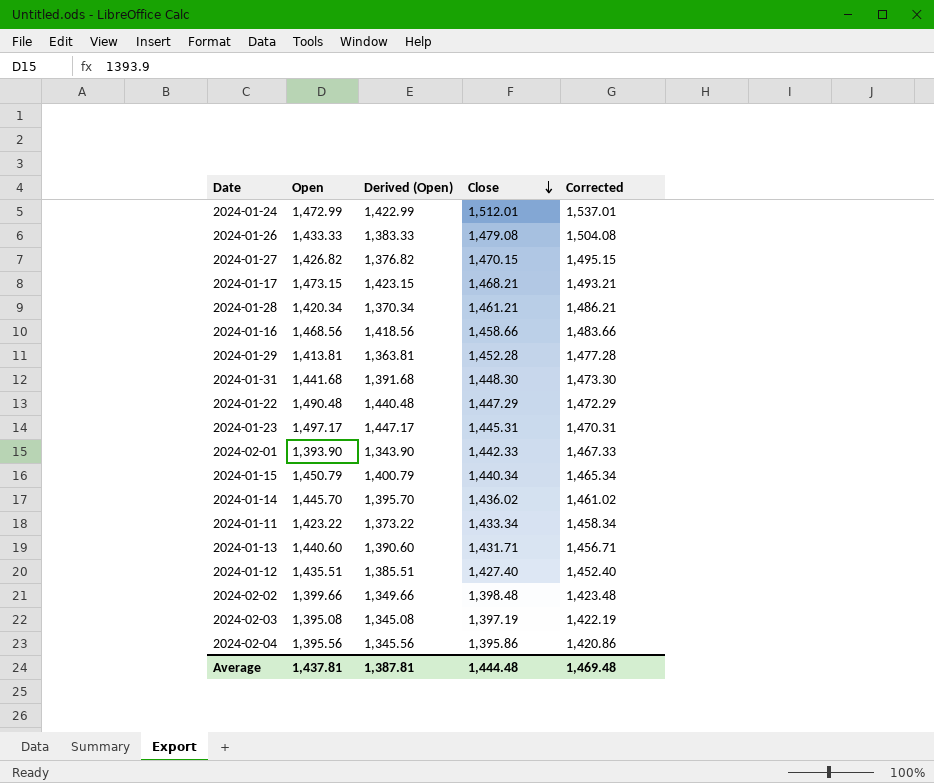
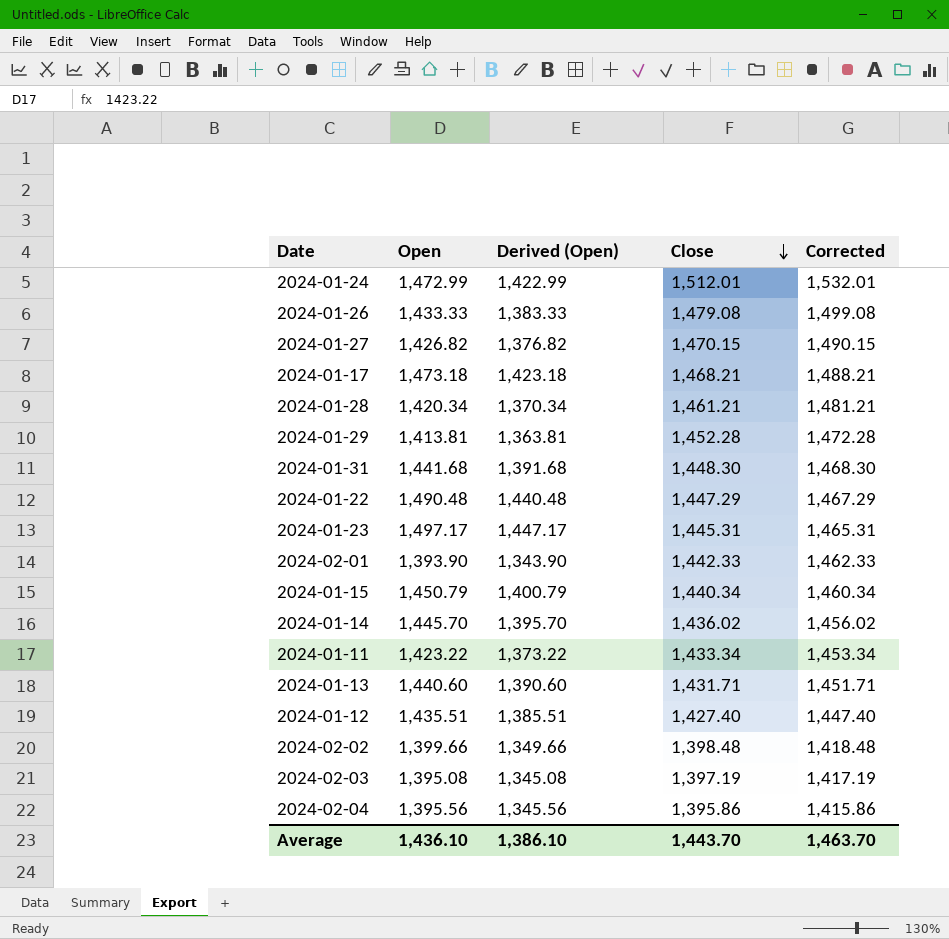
column Corrected | formula: [Close] + 25 -> [Close] + 20
row 2024-01-16: 1,468.56 | 1,418.56 | 1,458.66 | 1,483.66 -> none
2024-01-17 | Open: 1,473.15 -> 1,473.18
2024-01-17 | Derived (Open): 1,423.15 -> 1,423.18
Average | Open: 1,437.81 -> 1,436.10
Average | Derived (Open): 1,387.81 -> 1,386.10
Average | Close: 1,444.48 -> 1,443.70
Average | Corrected: 1,469.48 -> 1,463.70

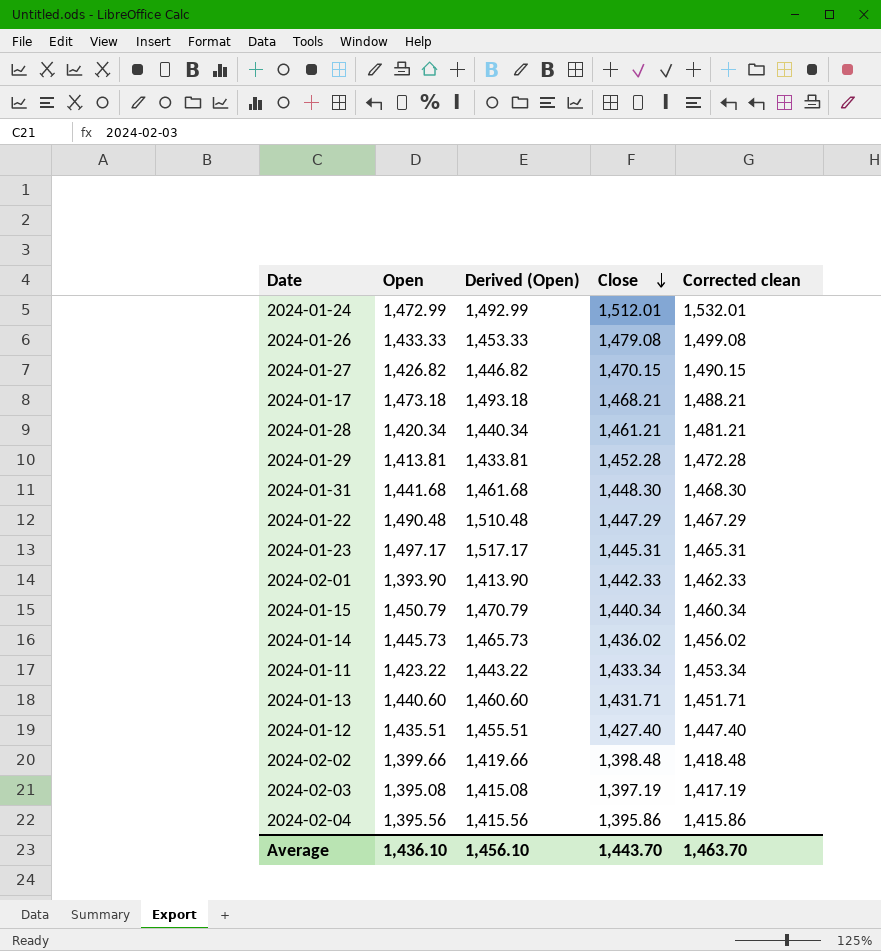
column Derived (Open) | formula: [Open] - 50 -> [Open] + 20
column name: Corrected -> Corrected clean
2024-01-14 | Open: 1,445.70 -> 1,445.73
Average | Derived (Open): 1,386.10 -> 1,456.10

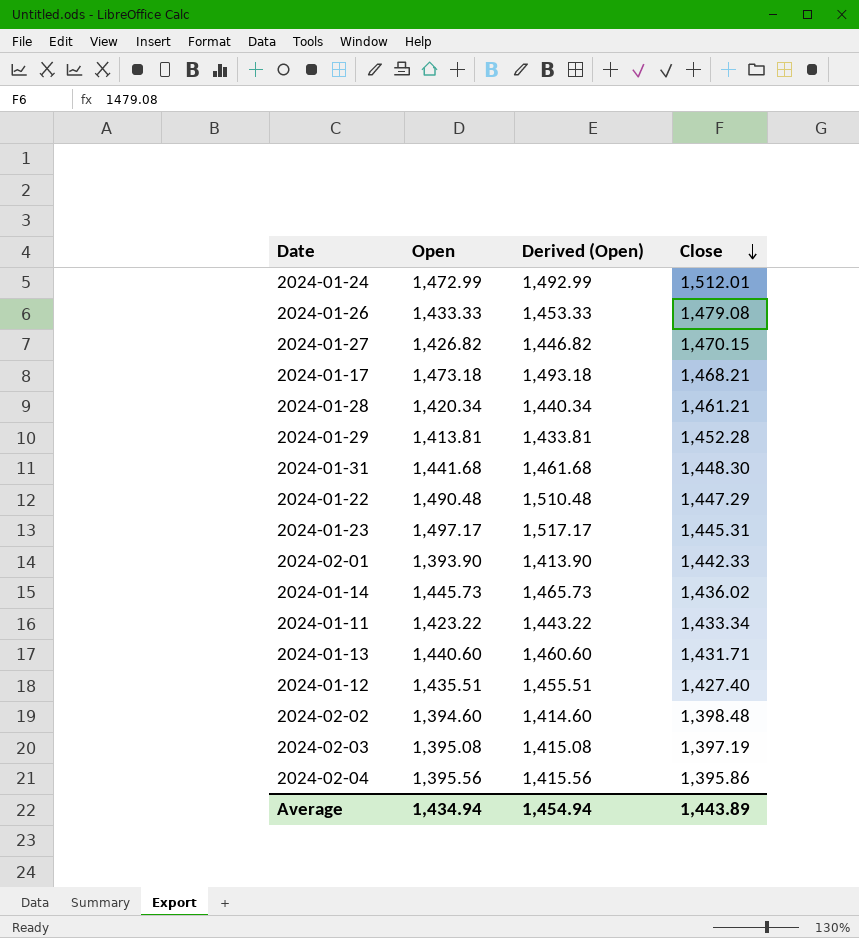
column Corrected clean | formula: [Close] + 20 -> none
row 2024-01-15: 1,450.79 | 1,470.79 | 1,440.34 | 1,460.34 -> none
2024-02-02 | Open: 1,399.66 -> 1,394.60
2024-02-02 | Derived (Open): 1,419.66 -> 1,414.60
Average | Open: 1,436.10 -> 1,434.94
Average | Derived (Open): 1,456.10 -> 1,454.94
Average | Close: 1,443.70 -> 1,443.89

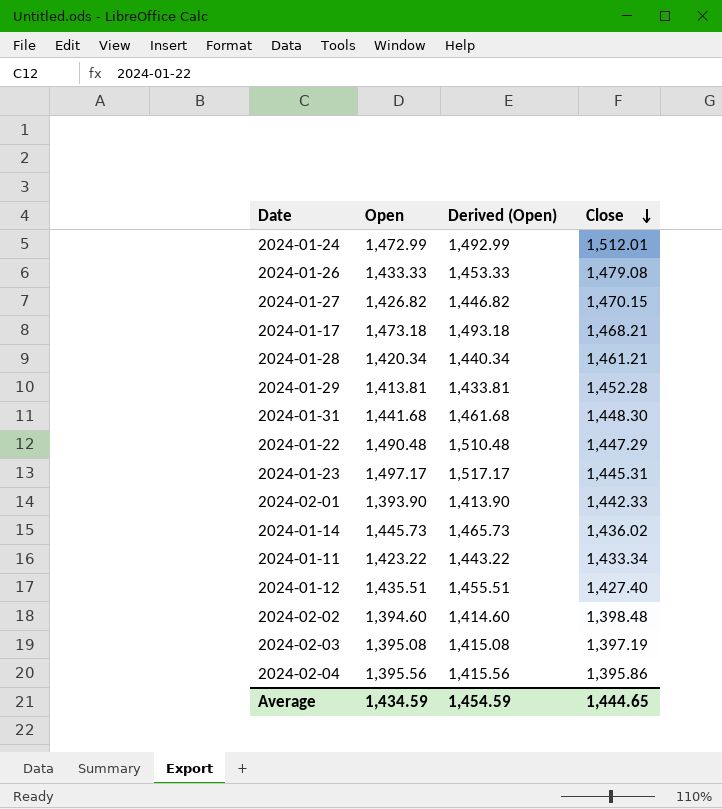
row 2024-01-13: 1,440.60 | 1,460.60 | 1,431.71 -> none
Average | Open: 1,434.94 -> 1,434.59
Average | Derived (Open): 1,454.94 -> 1,454.59
Average | Close: 1,443.89 -> 1,444.65

